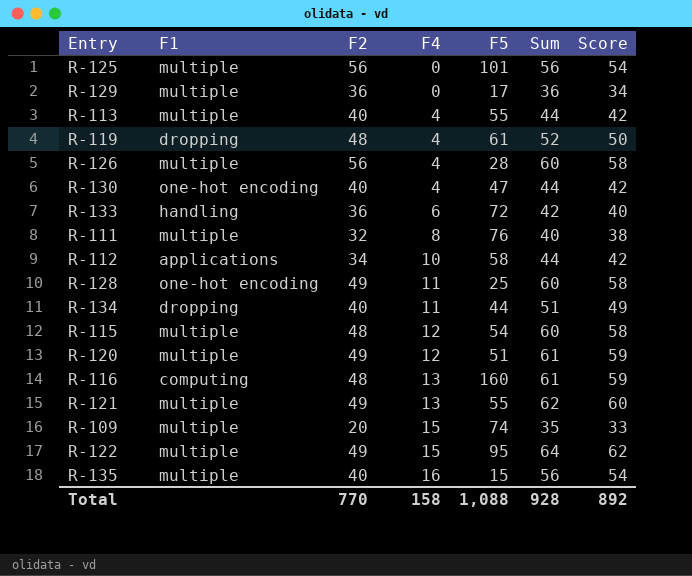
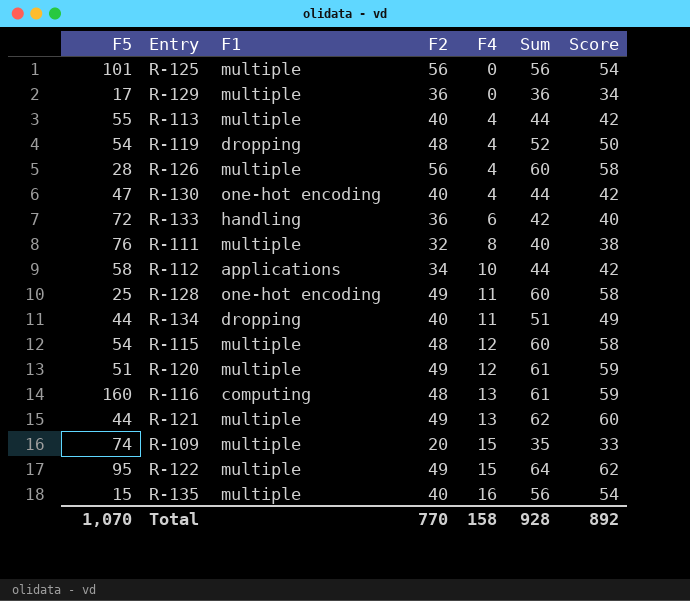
column F5 | position: 5 -> 1
R-119 | F5: 61 -> 54
R-121 | F5: 55 -> 44
Total | F5: 1,088 -> 1,070

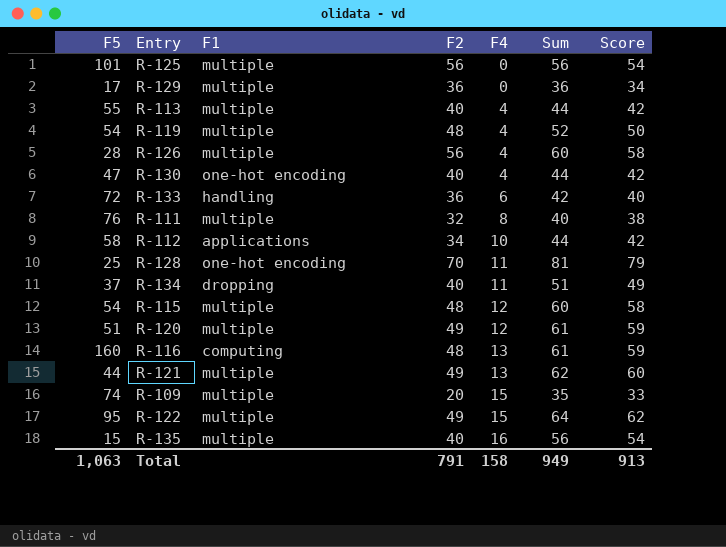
R-119 | F1: dropping -> multiple
R-128 | F2: 49 -> 70
R-128 | Sum: 60 -> 81
R-128 | Score: 58 -> 79
R-134 | F5: 44 -> 37
Total | F5: 1,070 -> 1,063
Total | F2: 770 -> 791
Total | Sum: 928 -> 949
Total | Score: 892 -> 913

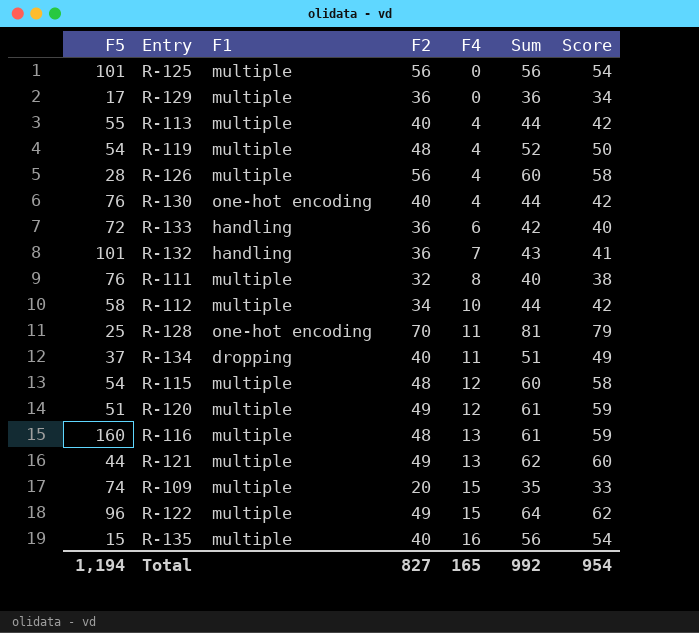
R-130 | F5: 47 -> 76
row R-132: none -> 101 | handling | 36 | 7 | 43 | 41
R-112 | F1: applications -> multiple
R-116 | F1: computing -> multiple
R-122 | F5: 95 -> 96
Total | F5: 1,063 -> 1,194
Total | F2: 791 -> 827
Total | F4: 158 -> 165
Total | Sum: 949 -> 992
Total | Score: 913 -> 954

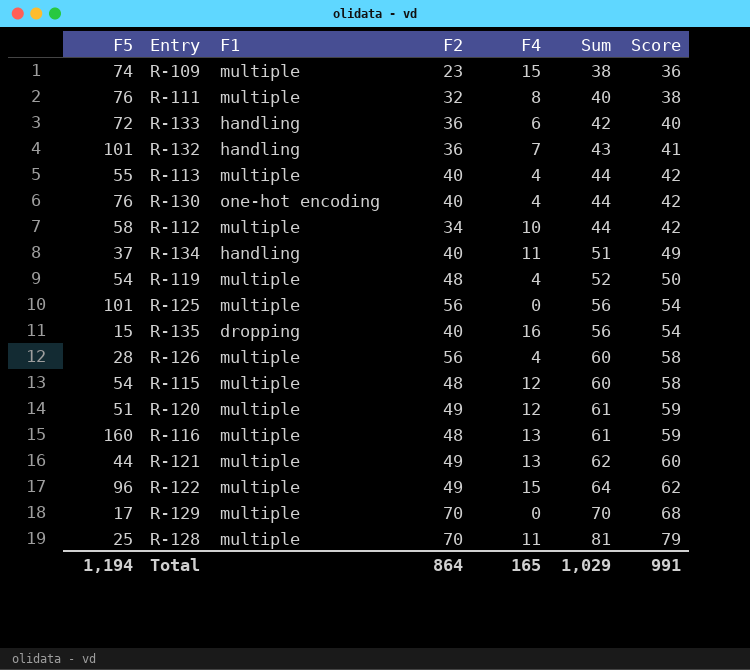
row order: F4 ascending -> Sum ascending
R-109 | F2: 20 -> 23
R-109 | Sum: 35 -> 38
R-109 | Score: 33 -> 36
R-134 | F1: dropping -> handling
R-135 | F1: multiple -> dropping
R-129 | F2: 36 -> 70
R-129 | Sum: 36 -> 70
R-129 | Score: 34 -> 68
R-128 | F1: one-hot encoding -> multiple
Total | F2: 827 -> 864
Total | Sum: 992 -> 1,029
Total | Score: 954 -> 991

